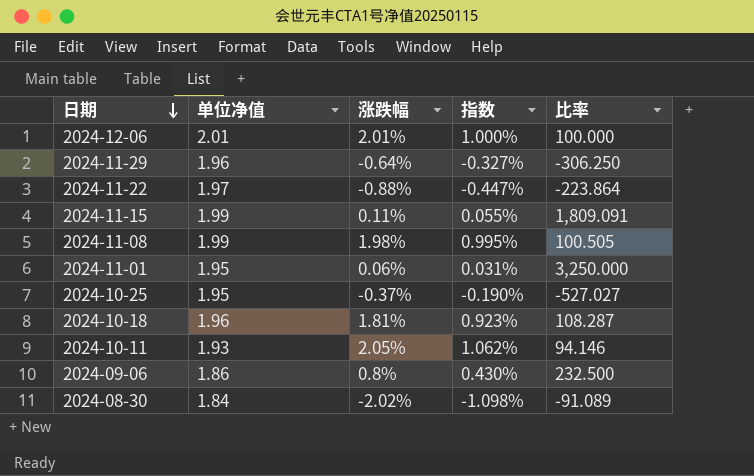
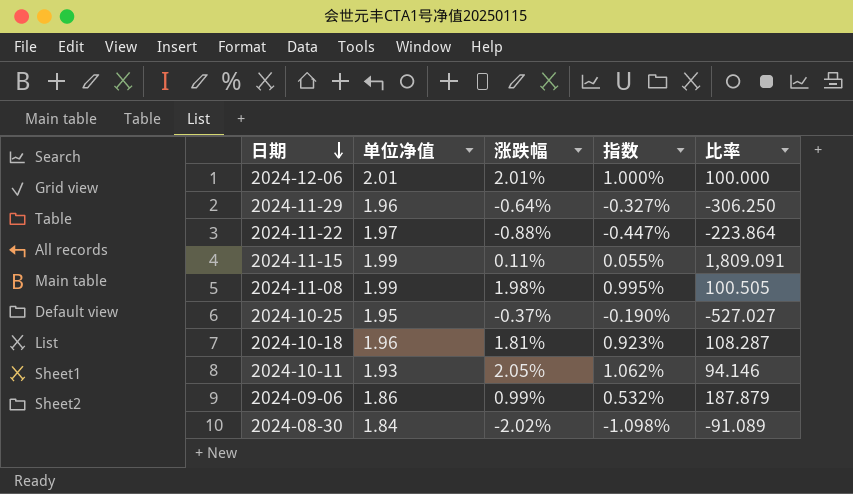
row 2024-11-01: 1.95 | 0.06% | 0.031% | 3,250.000 -> none
2024-09-06 | 涨跌幅: 0.8% -> 0.99%
2024-09-06 | 指数: 0.430% -> 0.532%
2024-09-06 | 比率: 232.500 -> 187.879

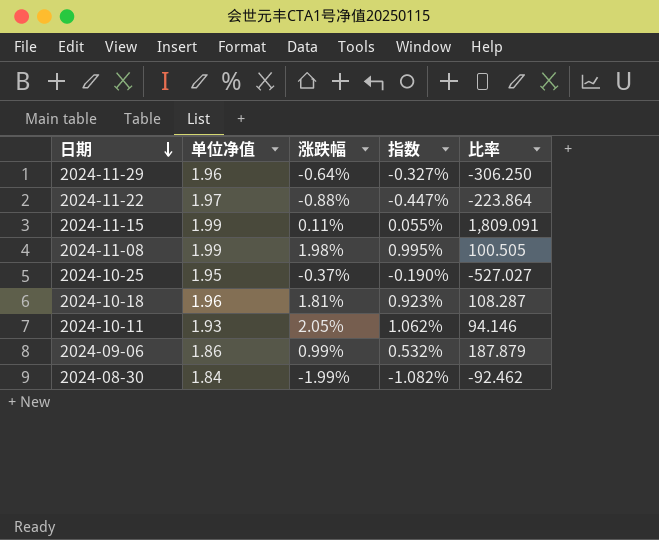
row 2024-12-06: 2.01 | 2.01% | 1.000% | 100.000 -> none
2024-08-30 | 涨跌幅: -2.02% -> -1.99%
2024-08-30 | 指数: -1.098% -> -1.082%
2024-08-30 | 比率: -91.089 -> -92.462

